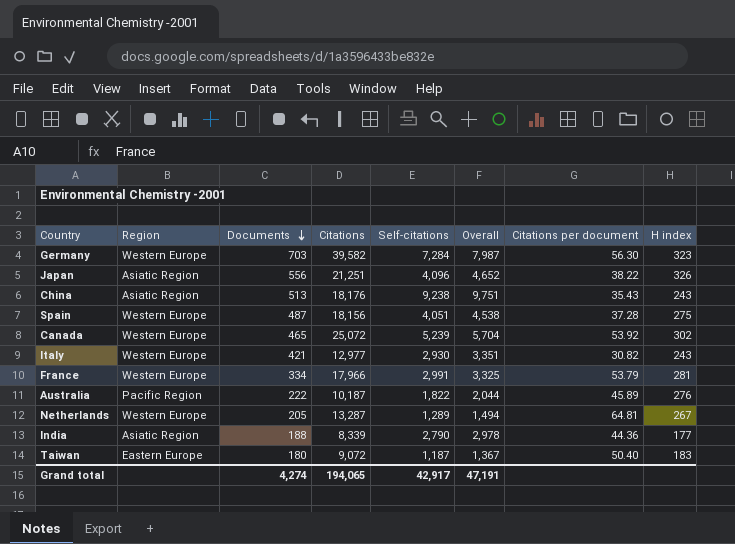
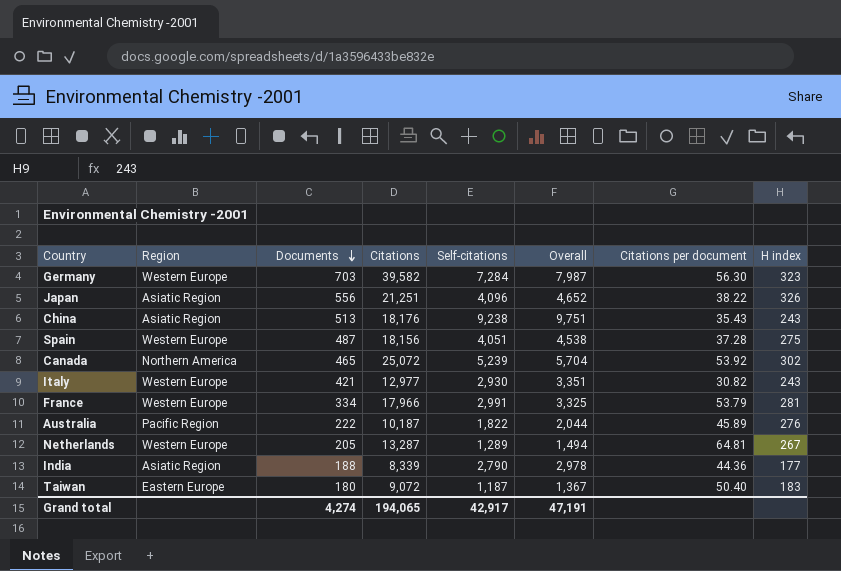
Canada | Region: Western Europe -> Northern America

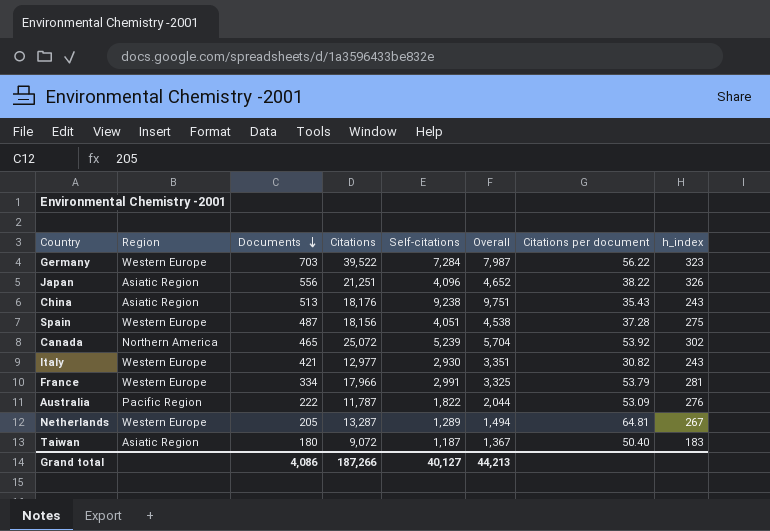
column name: H index -> h_index
row India: Asiatic Region | 188 | 8,339 | 2,790 | 2,978 | 44.36 | 177 -> none
Germany | Citations: 39,582 -> 39,522
Germany | Citations per document: 56.30 -> 56.22
Australia | Citations: 10,187 -> 11,787
Australia | Citations per document: 45.89 -> 53.09
Taiwan | Region: Eastern Europe -> Asiatic Region
Grand total | Documents: 4,274 -> 4,086
Grand total | Citations: 194,065 -> 187,266
Grand total | Self-citations: 42,917 -> 40,127
Grand total | Overall: 47,191 -> 44,213

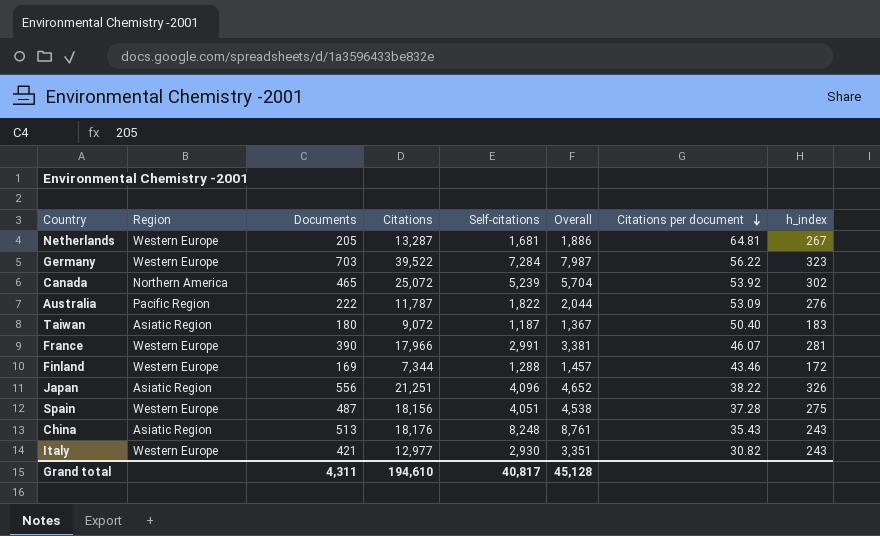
row order: Documents descending -> Citations per document descending
Netherlands | Self-citations: 1,289 -> 1,681
Netherlands | Overall: 1,494 -> 1,886
France | Documents: 334 -> 390
France | Overall: 3,325 -> 3,381
France | Citations per document: 53.79 -> 46.07
row Finland: none -> Western Europe | 169 | 7,344 | 1,288 | 1,457 | 43.46 | 172
China | Self-citations: 9,238 -> 8,248
China | Overall: 9,751 -> 8,761
Grand total | Documents: 4,086 -> 4,311
Grand total | Citations: 187,266 -> 194,610
Grand total | Self-citations: 40,127 -> 40,817
Grand total | Overall: 44,213 -> 45,128

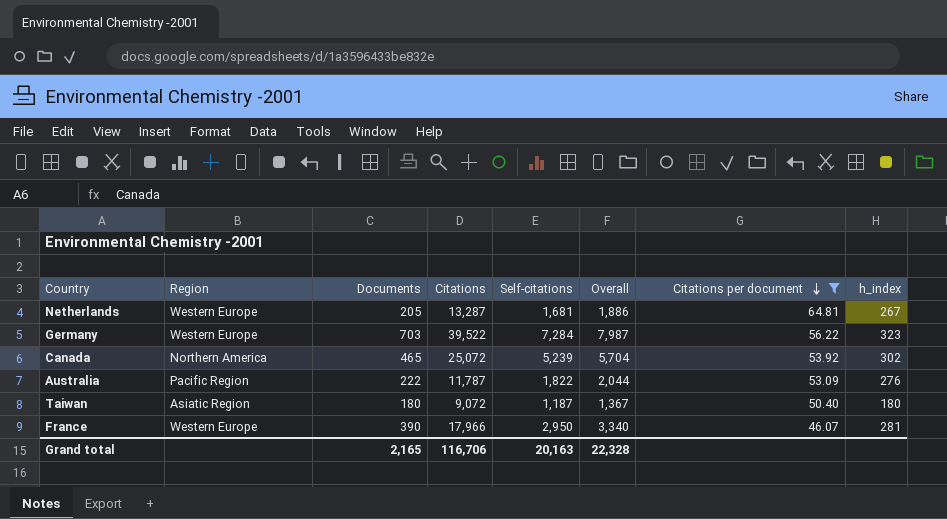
filter: none -> Citations per document >= 46.07
Taiwan | h_index: 183 -> 180
France | Self-citations: 2,991 -> 2,950
France | Overall: 3,381 -> 3,340
Grand total | Documents: 4,311 -> 2,165
Grand total | Citations: 194,610 -> 116,706
Grand total | Self-citations: 40,817 -> 20,163
Grand total | Overall: 45,128 -> 22,328

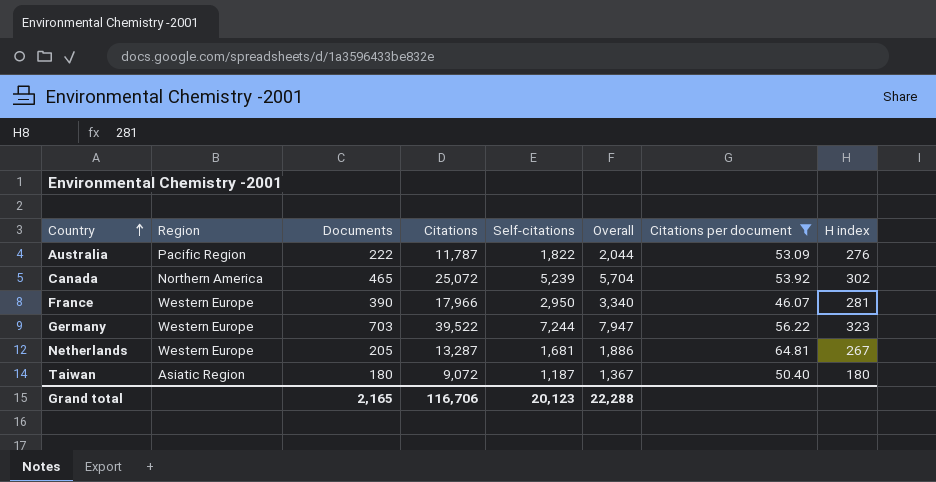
row order: Citations per document descending -> Country ascending
column name: h_index -> H index
Germany | Self-citations: 7,284 -> 7,244
Germany | Overall: 7,987 -> 7,947
Grand total | Self-citations: 20,163 -> 20,123
Grand total | Overall: 22,328 -> 22,288

